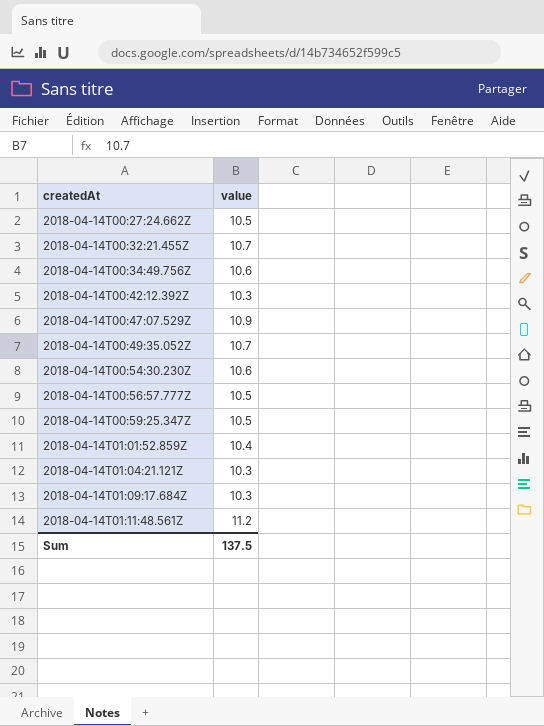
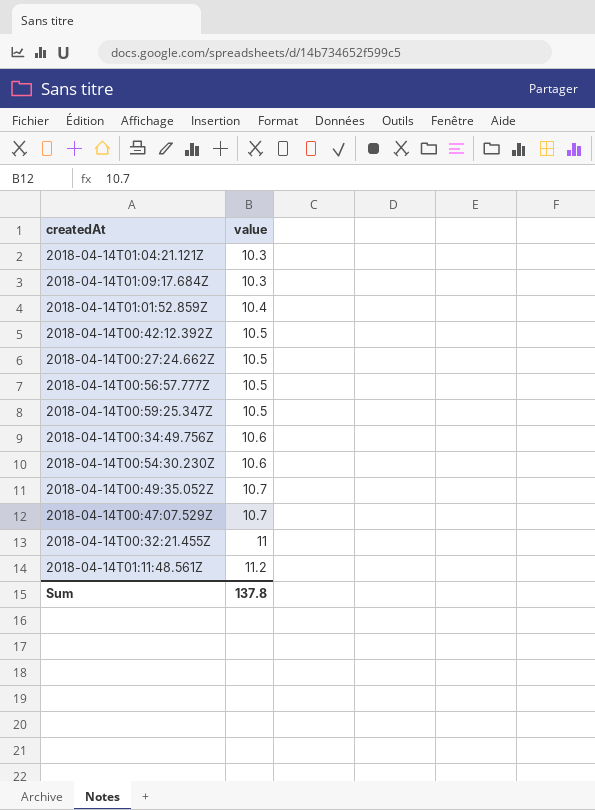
row order: createdAt ascending -> value ascending
2018-04-14T00:42:12.392Z | value: 10.3 -> 10.5
2018-04-14T00:47:07.529Z | value: 10.9 -> 10.7
2018-04-14T00:32:21.455Z | value: 10.7 -> 11
Sum | value: 137.5 -> 137.8

